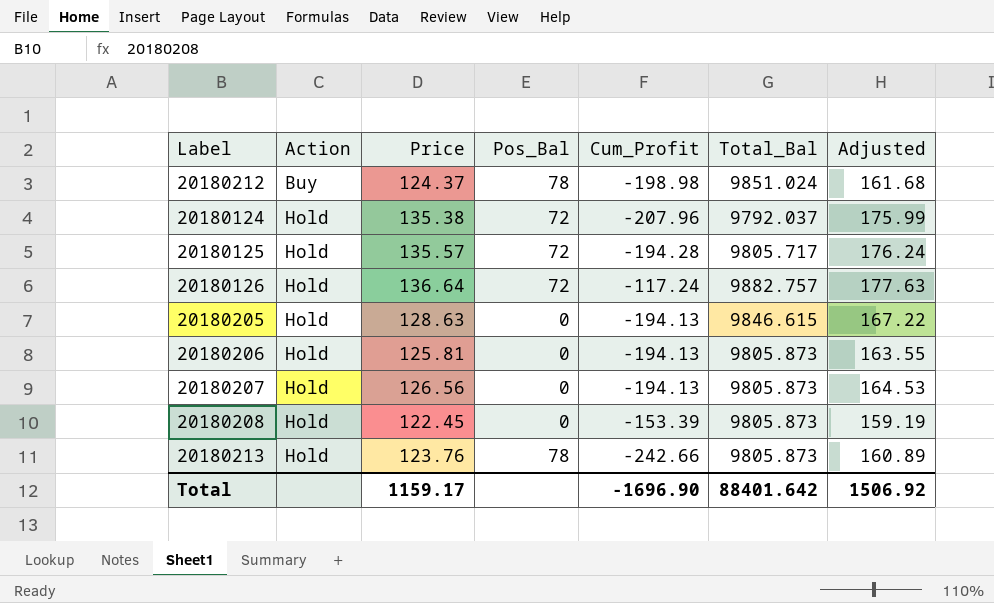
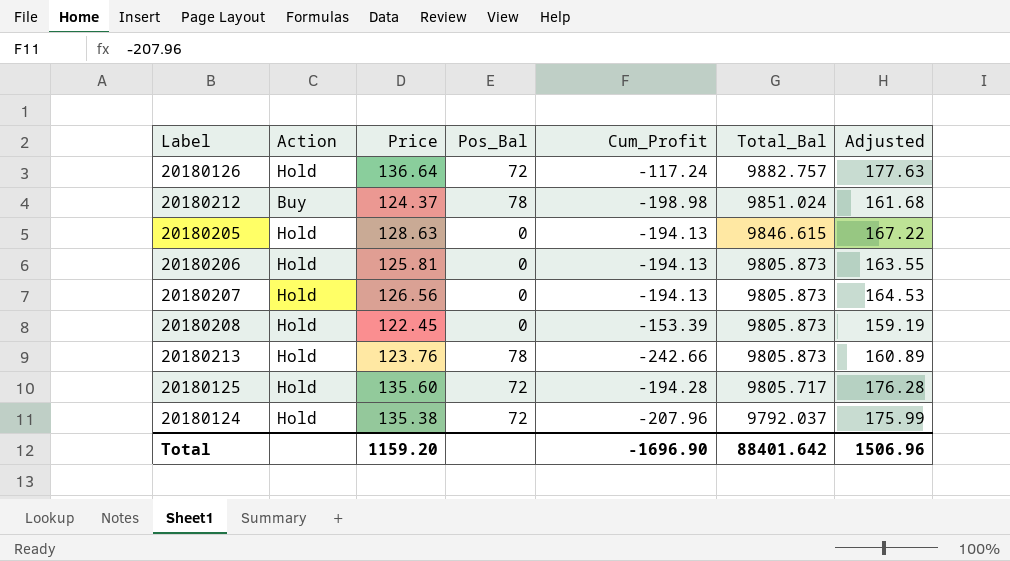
row order: Action ascending -> Total_Bal descending
20180125 | Price: 135.57 -> 135.60
20180125 | Adjusted: 176.24 -> 176.28
Total | Price: 1159.17 -> 1159.20
Total | Adjusted: 1506.92 -> 1506.96

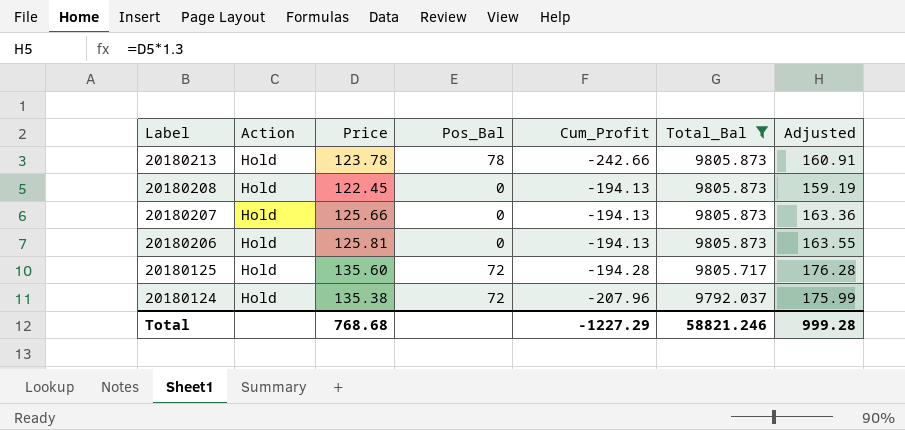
filter: none -> Total_Bal <= 9805.873
row order: Total_Bal descending -> Label descending
20180213 | Price: 123.76 -> 123.78
20180213 | Adjusted: 160.89 -> 160.91
20180208 | Cum_Profit: -153.39 -> -194.13
20180207 | Price: 126.56 -> 125.66
20180207 | Adjusted: 164.53 -> 163.36
Total | Price: 1159.20 -> 768.68
Total | Cum_Profit: -1696.90 -> -1227.29
Total | Total_Bal: 88401.642 -> 58821.246
Total | Adjusted: 1506.96 -> 999.28

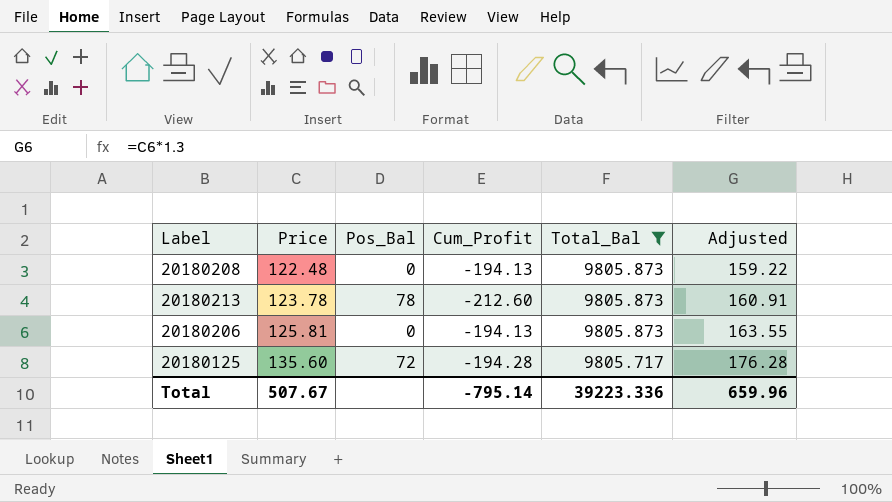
row order: Label descending -> Price ascending
column Action | position: 2 -> none
row 20180207: Hold | 125.66 | 0 | -194.13 | 9805.873 | 163.36 -> none
row 20180124: Hold | 135.38 | 72 | -207.96 | 9792.037 | 175.99 -> none
20180208 | Price: 122.45 -> 122.48
20180208 | Adjusted: 159.19 -> 159.22
20180213 | Cum_Profit: -242.66 -> -212.60
Total | Price: 768.68 -> 507.67
Total | Cum_Profit: -1227.29 -> -795.14
Total | Total_Bal: 58821.246 -> 39223.336
Total | Adjusted: 999.28 -> 659.96

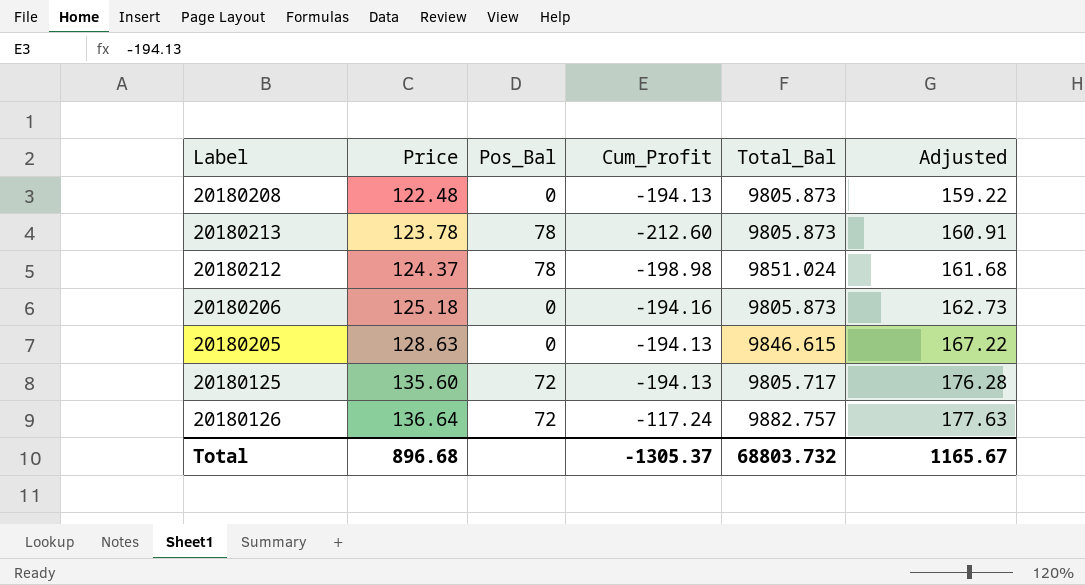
filter: Total_Bal <= 9805.873 -> none
20180206 | Price: 125.81 -> 125.18
20180206 | Cum_Profit: -194.13 -> -194.16
20180206 | Adjusted: 163.55 -> 162.73
20180125 | Cum_Profit: -194.28 -> -194.13
Total | Price: 507.67 -> 896.68
Total | Cum_Profit: -795.14 -> -1305.37
Total | Total_Bal: 39223.336 -> 68803.732
Total | Adjusted: 659.96 -> 1165.67

